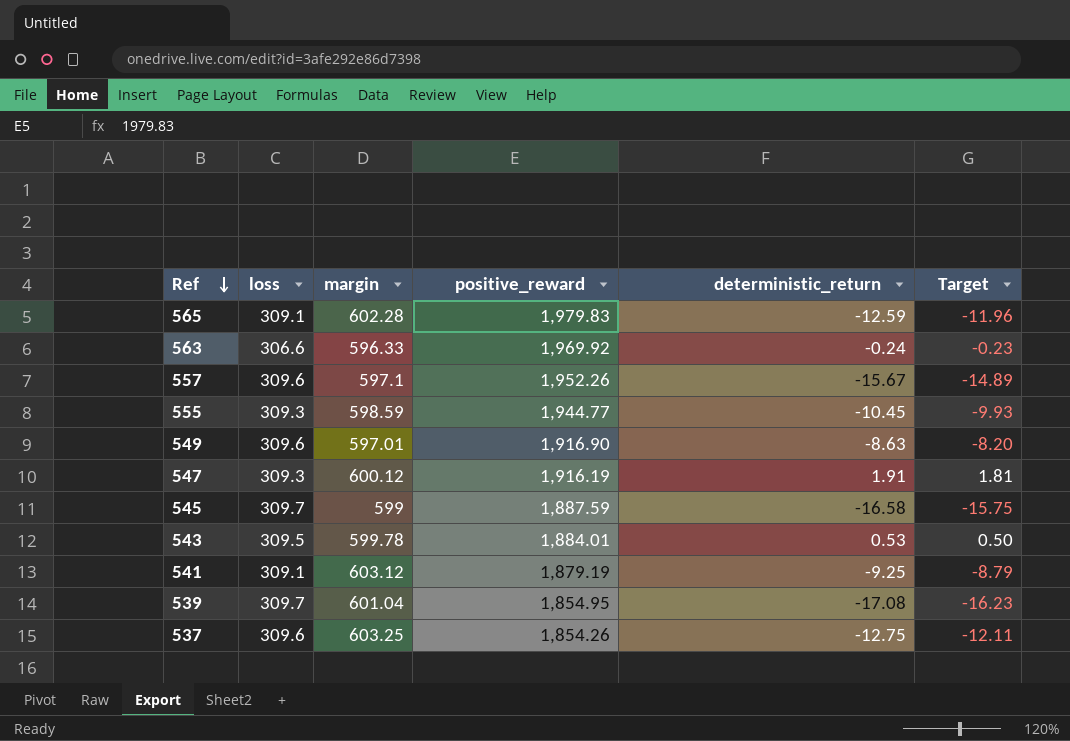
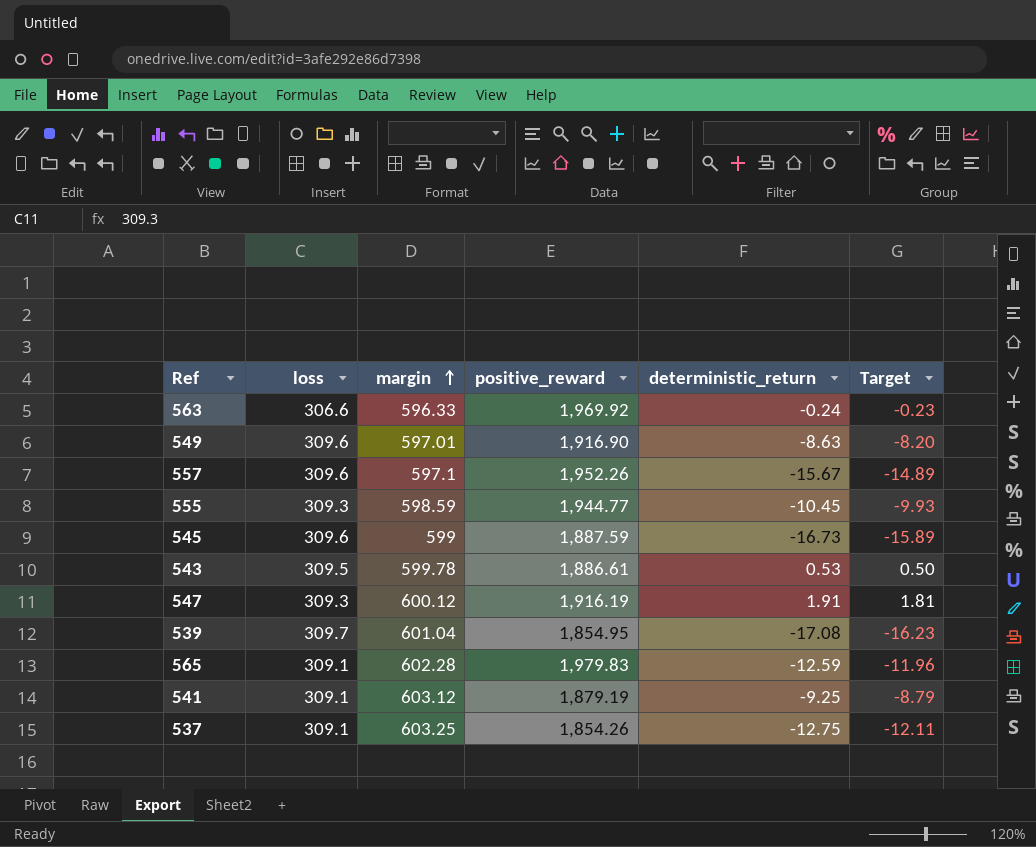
row order: Ref descending -> margin ascending
545 | loss: 309.7 -> 309.6
545 | deterministic_return: -16.58 -> -16.73
545 | Target: -15.75 -> -15.89
543 | positive_reward: 1,884.01 -> 1,886.61
537 | loss: 309.6 -> 309.1

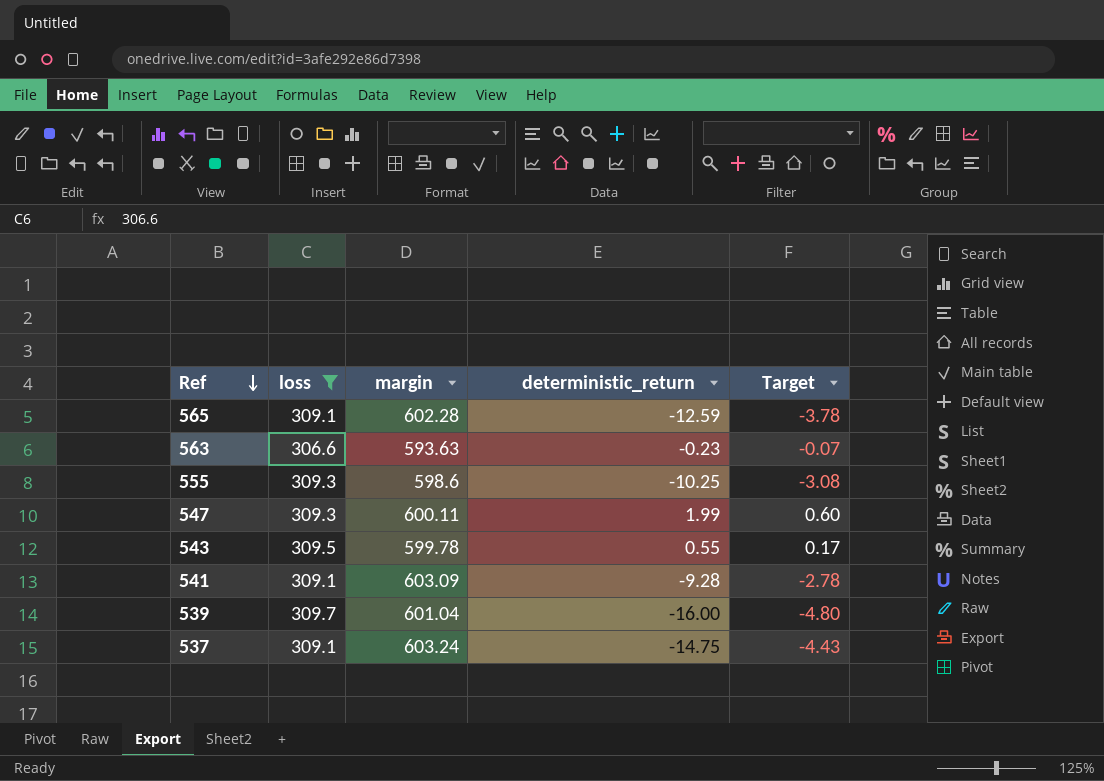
filter: none -> loss != 309.6
row order: margin ascending -> Ref descending
column positive_reward | position: 4 -> none
column Target | formula: [deterministic_return] * 0.95 -> [deterministic_return] * 0.3
563 | margin: 596.33 -> 593.63
563 | deterministic_return: -0.24 -> -0.23
555 | margin: 598.59 -> 598.6
555 | deterministic_return: -10.45 -> -10.25
547 | margin: 600.12 -> 600.11
547 | deterministic_return: 1.91 -> 1.99
543 | deterministic_return: 0.53 -> 0.55
541 | margin: 603.12 -> 603.09
541 | deterministic_return: -9.25 -> -9.28
539 | deterministic_return: -17.08 -> -16.00
537 | margin: 603.25 -> 603.24
537 | deterministic_return: -12.75 -> -14.75

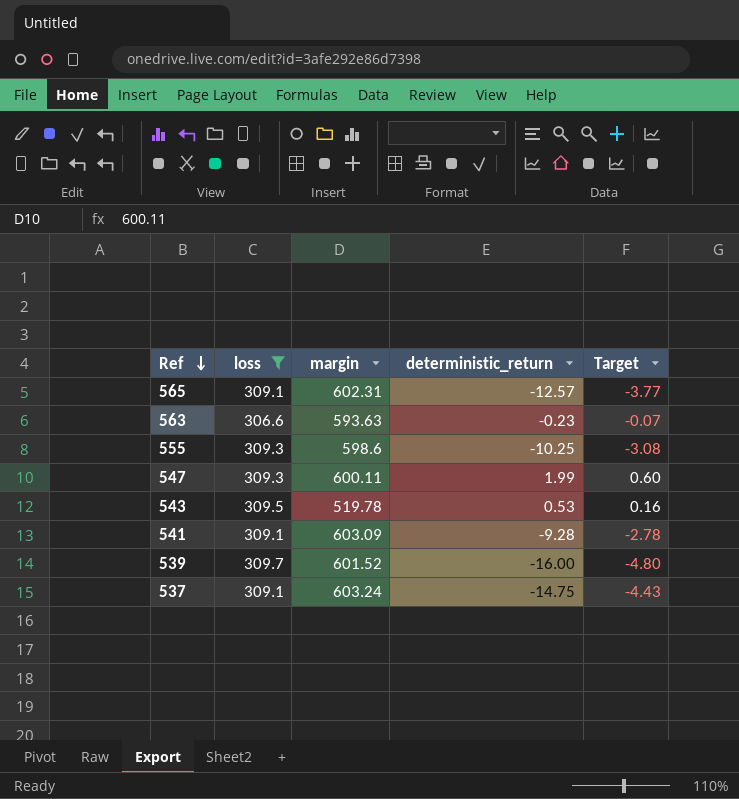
565 | margin: 602.28 -> 602.31
565 | deterministic_return: -12.59 -> -12.57
565 | Target: -3.78 -> -3.77
543 | margin: 599.78 -> 519.78
543 | deterministic_return: 0.55 -> 0.53
543 | Target: 0.17 -> 0.16
539 | margin: 601.04 -> 601.52

